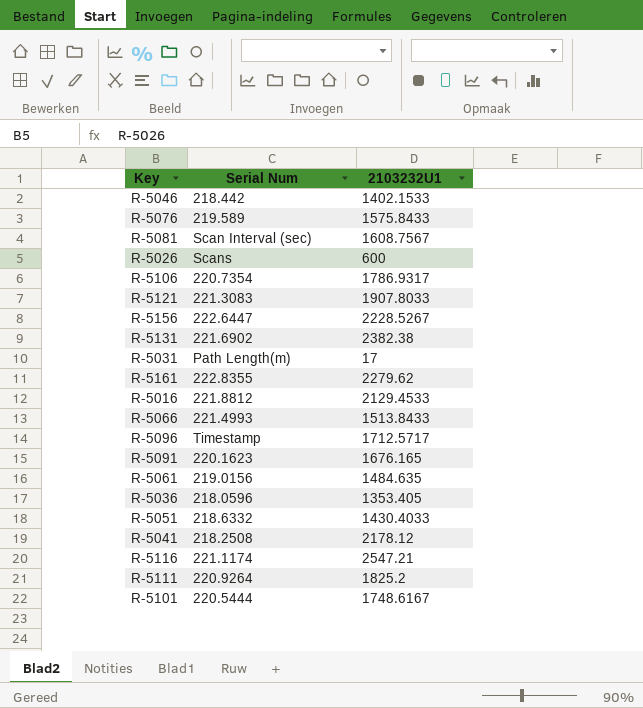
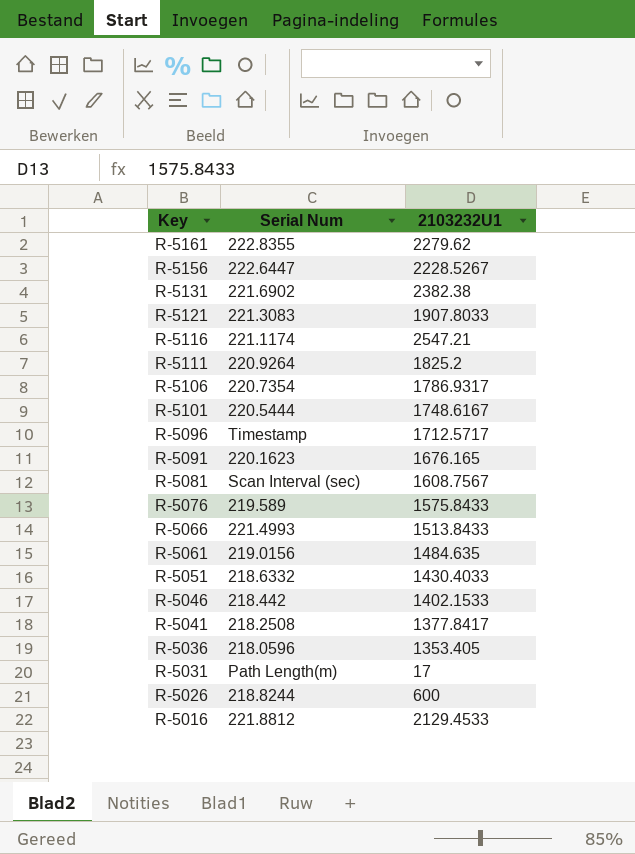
row order: none -> Key descending
R-5041 | 2103232U1: 2178.12 -> 1377.8417
R-5026 | Serial Num: Scans -> 218.8244

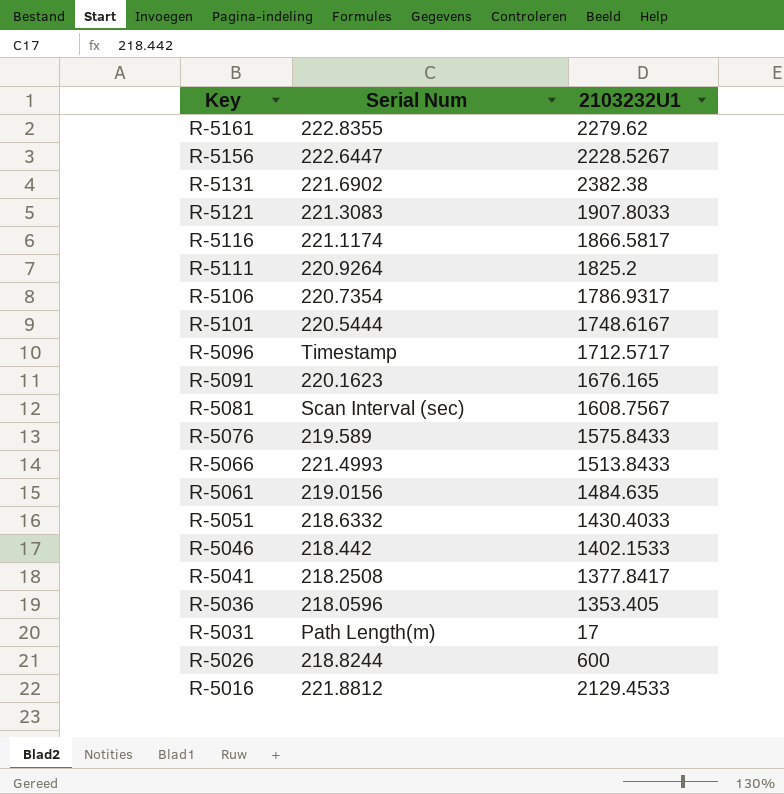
R-5116 | 2103232U1: 2547.21 -> 1866.5817

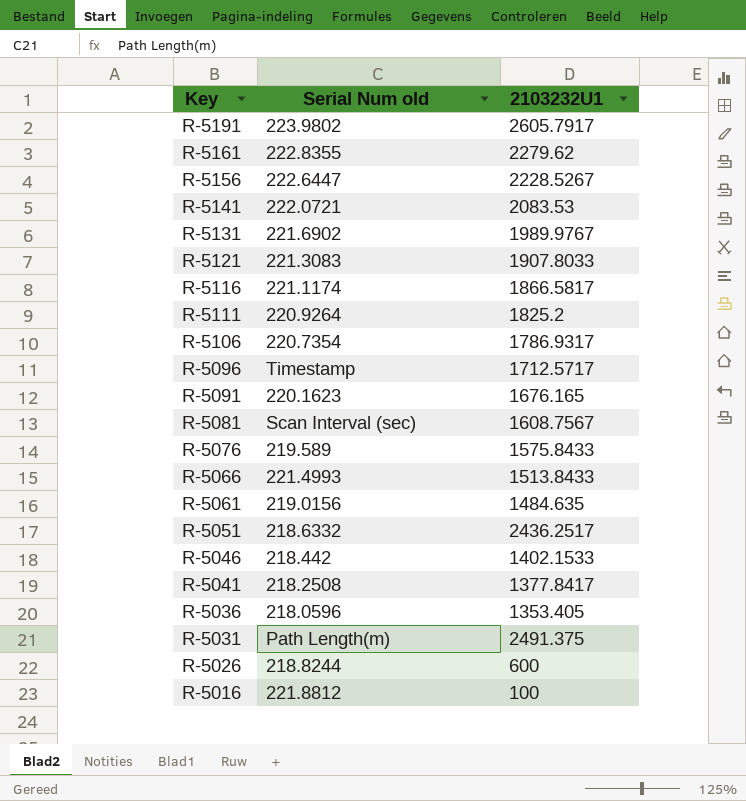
column name: Serial Num -> Serial Num old
row R-5101: 220.5444 | 1748.6167 -> none
row R-5191: none -> 223.9802 | 2605.7917
row R-5141: none -> 222.0721 | 2083.53
R-5131 | 2103232U1: 2382.38 -> 1989.9767
R-5051 | 2103232U1: 1430.4033 -> 2436.2517
R-5031 | 2103232U1: 17 -> 2491.375
R-5016 | 2103232U1: 2129.4533 -> 100

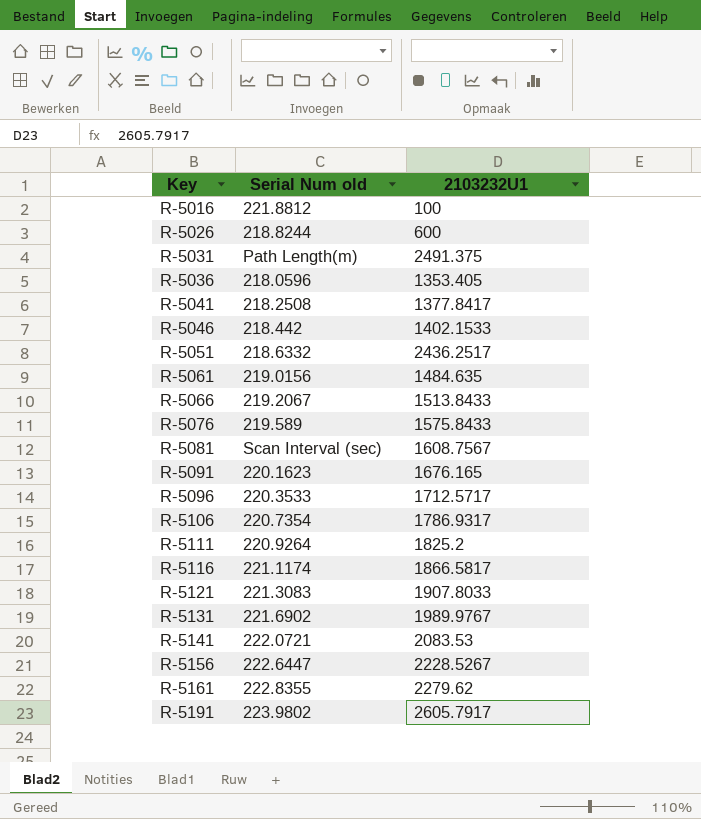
row order: Key descending -> Key ascending
R-5066 | Serial Num old: 221.4993 -> 219.2067
R-5096 | Serial Num old: Timestamp -> 220.3533

